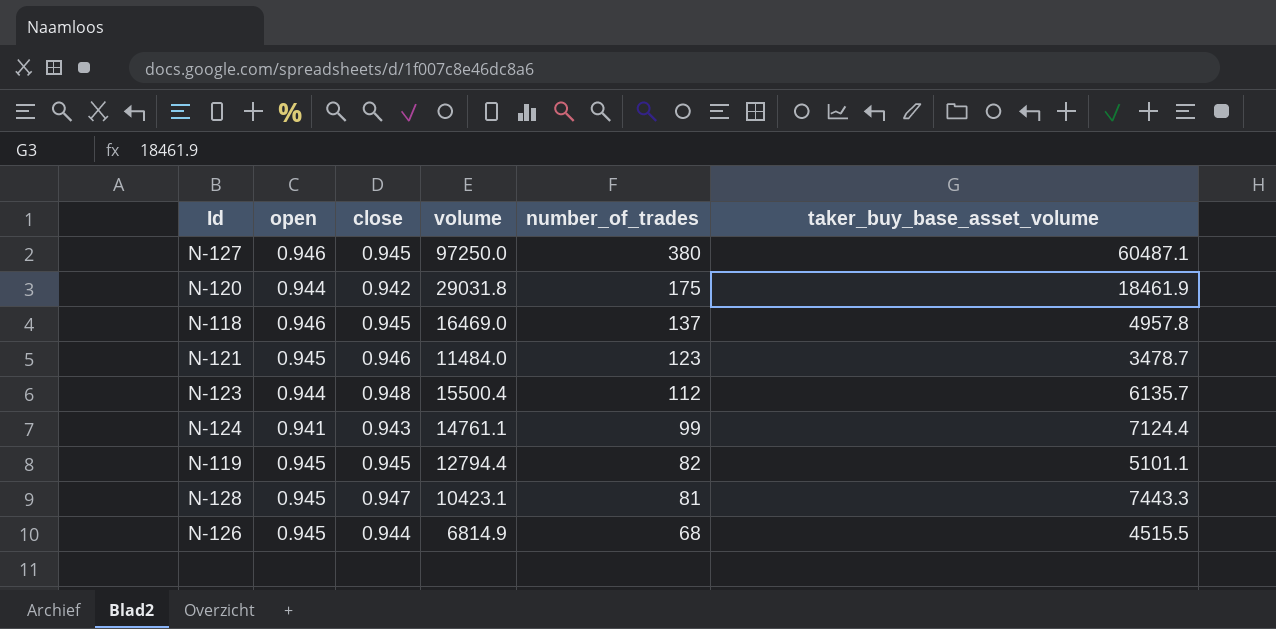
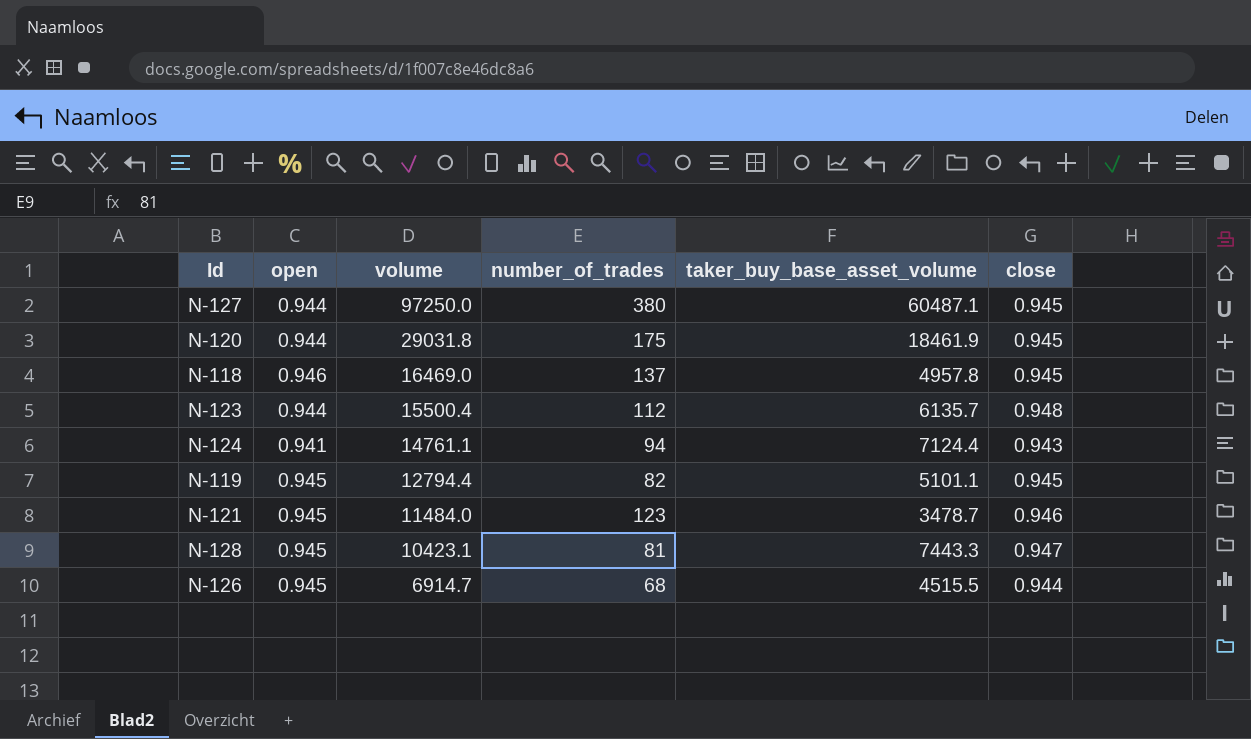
row order: number_of_trades descending -> volume descending
column close | position: 3 -> 6
N-127 | open: 0.946 -> 0.944
N-120 | close: 0.942 -> 0.945
N-124 | number_of_trades: 99 -> 94
N-126 | volume: 6814.9 -> 6914.7

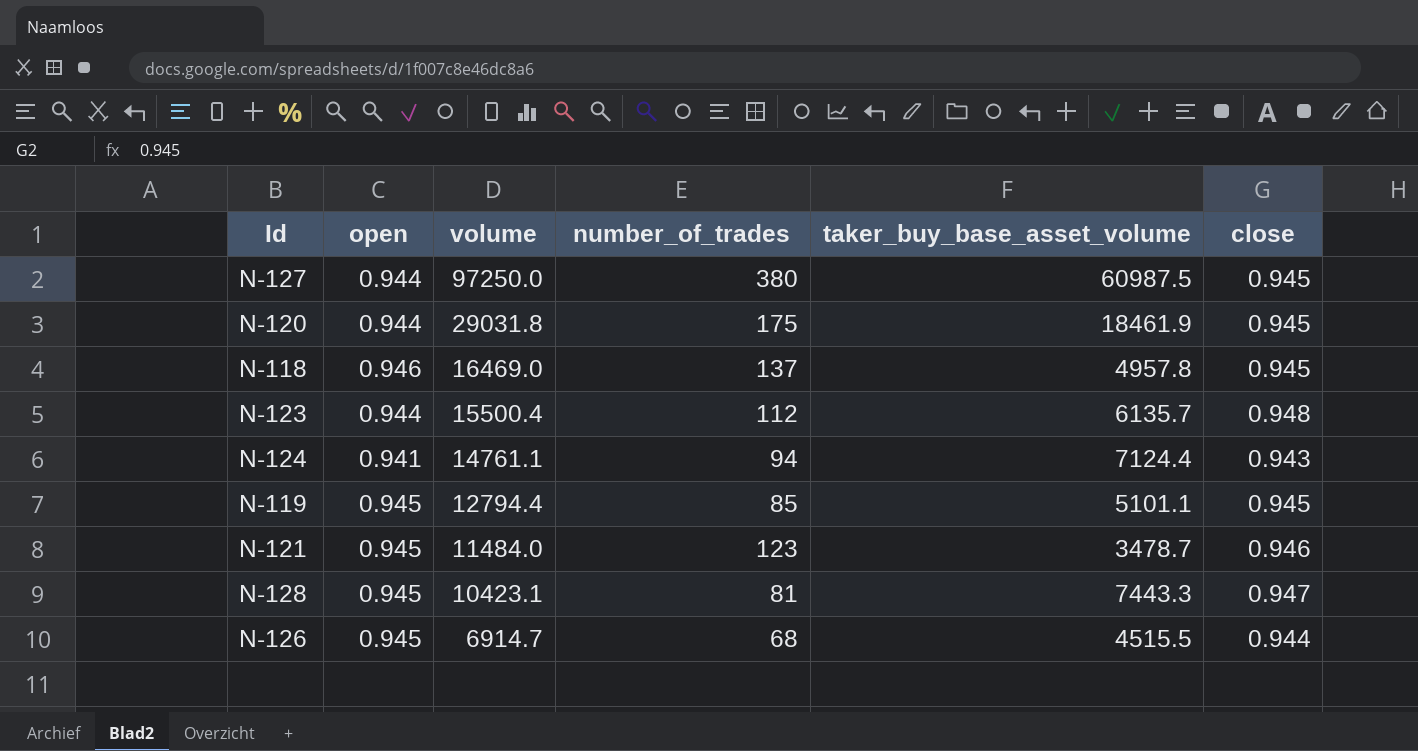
N-127 | taker_buy_base_asset_volume: 60487.1 -> 60987.5
N-119 | number_of_trades: 82 -> 85

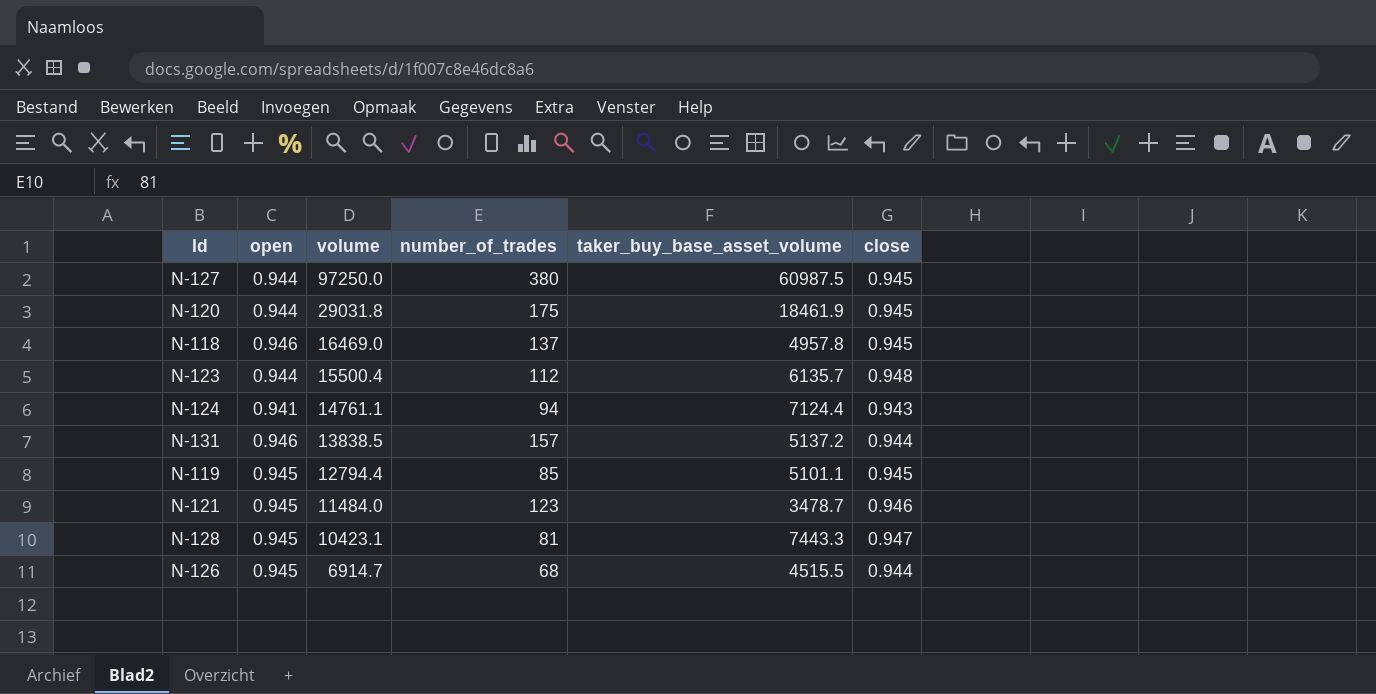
row N-131: none -> 0.946 | 13838.5 | 157 | 5137.2 | 0.944

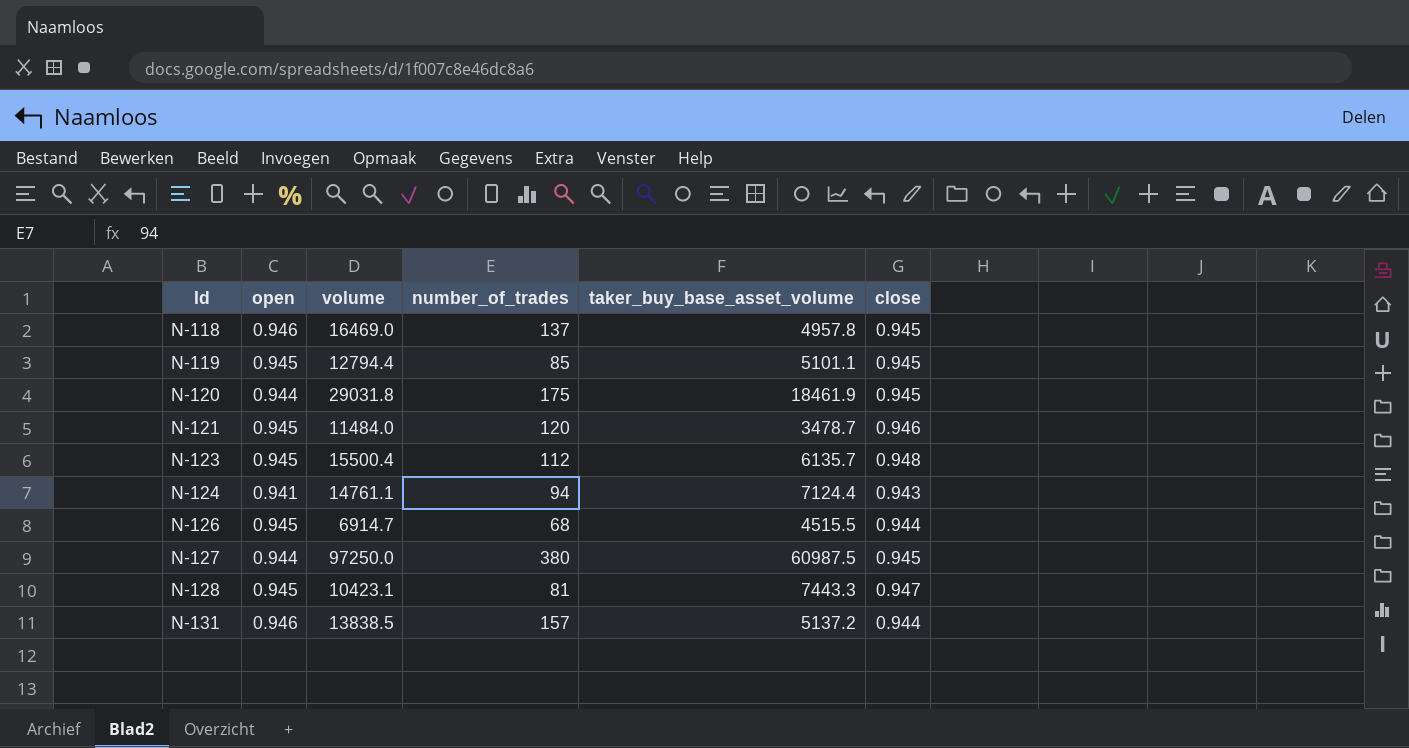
row order: volume descending -> Id ascending
N-121 | number_of_trades: 123 -> 120
N-123 | open: 0.944 -> 0.945

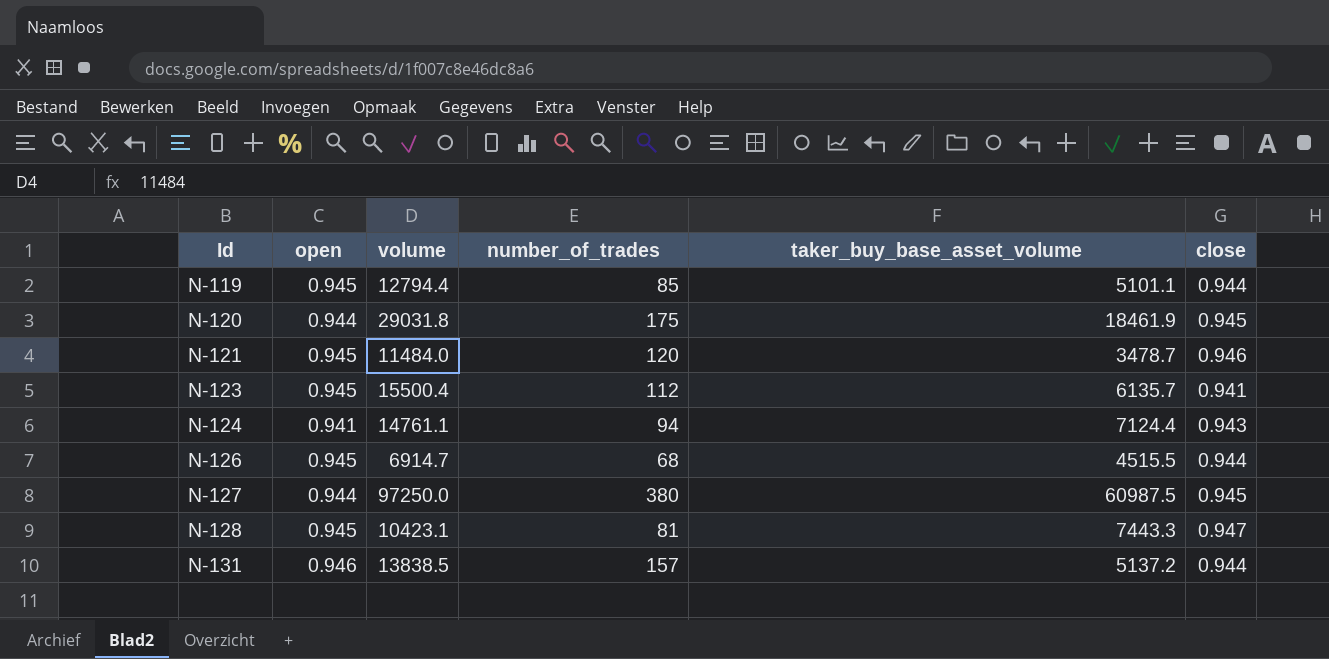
row N-118: 0.946 | 16469.0 | 137 | 4957.8 | 0.945 -> none
N-119 | close: 0.945 -> 0.944
N-123 | close: 0.948 -> 0.941

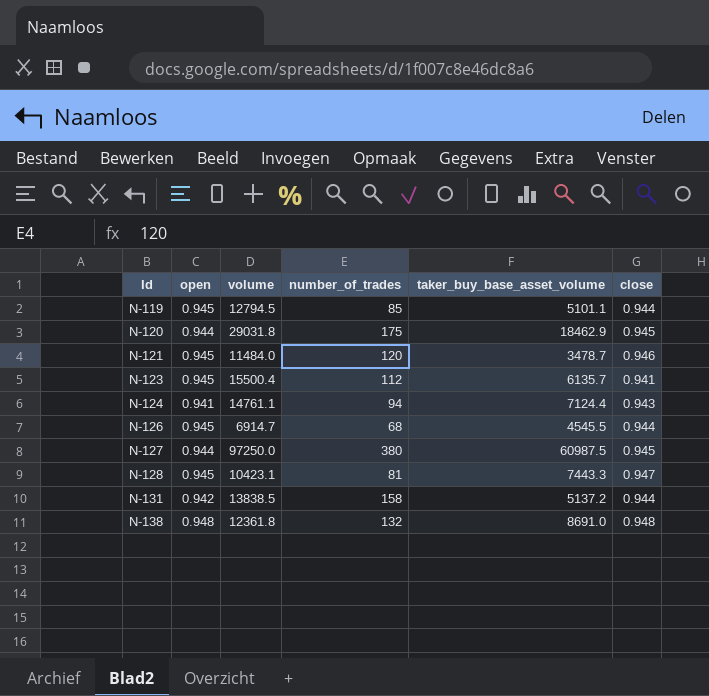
N-119 | volume: 12794.4 -> 12794.5
N-120 | taker_buy_base_asset_volume: 18461.9 -> 18462.9
N-126 | taker_buy_base_asset_volume: 4515.5 -> 4545.5
N-131 | open: 0.946 -> 0.942
N-131 | number_of_trades: 157 -> 158
row N-138: none -> 0.948 | 12361.8 | 132 | 8691.0 | 0.948

